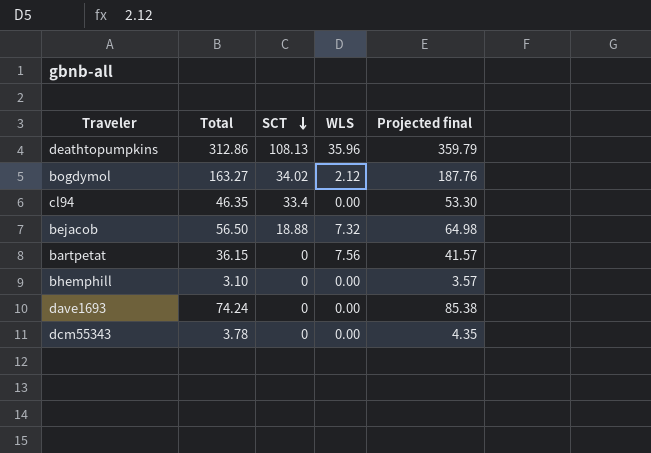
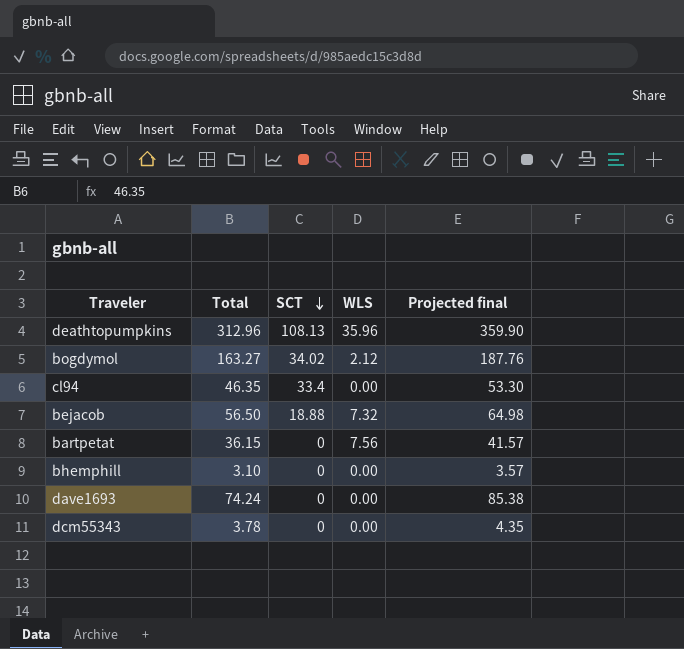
deathtopumpkins | Total: 312.86 -> 312.96
deathtopumpkins | Projected final: 359.79 -> 359.90

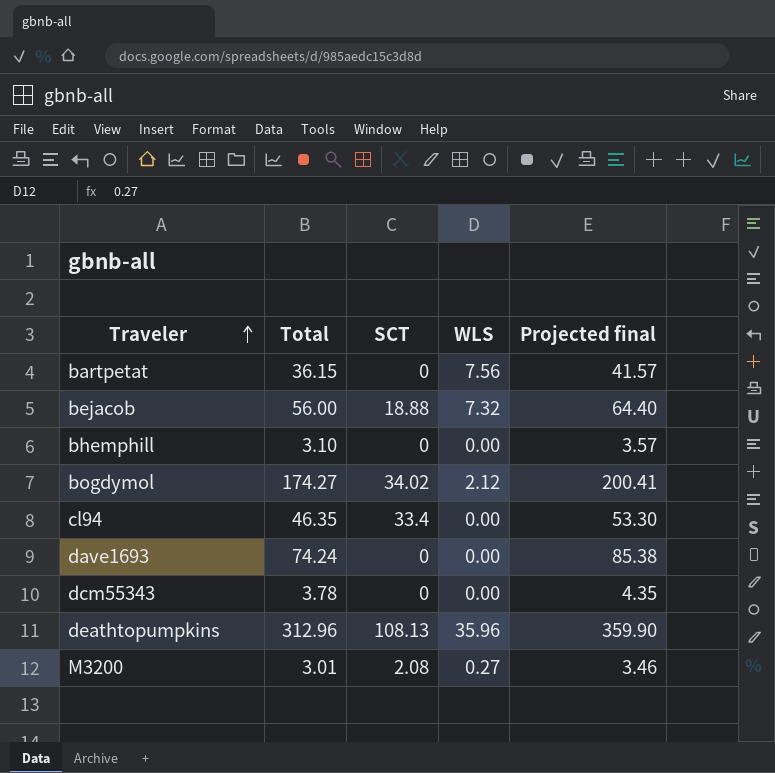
row order: SCT descending -> Traveler ascending
bejacob | Total: 56.50 -> 56.00
bejacob | Projected final: 64.98 -> 64.40
bogdymol | Total: 163.27 -> 174.27
bogdymol | Projected final: 187.76 -> 200.41
row M3200: none -> 3.01 | 2.08 | 0.27 | 3.46

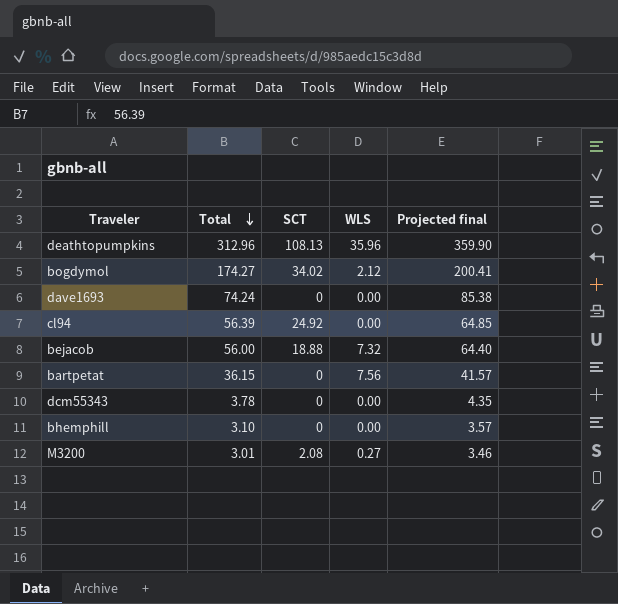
row order: Traveler ascending -> Total descending
cl94 | Total: 46.35 -> 56.39
cl94 | SCT: 33.4 -> 24.92
cl94 | Projected final: 53.30 -> 64.85

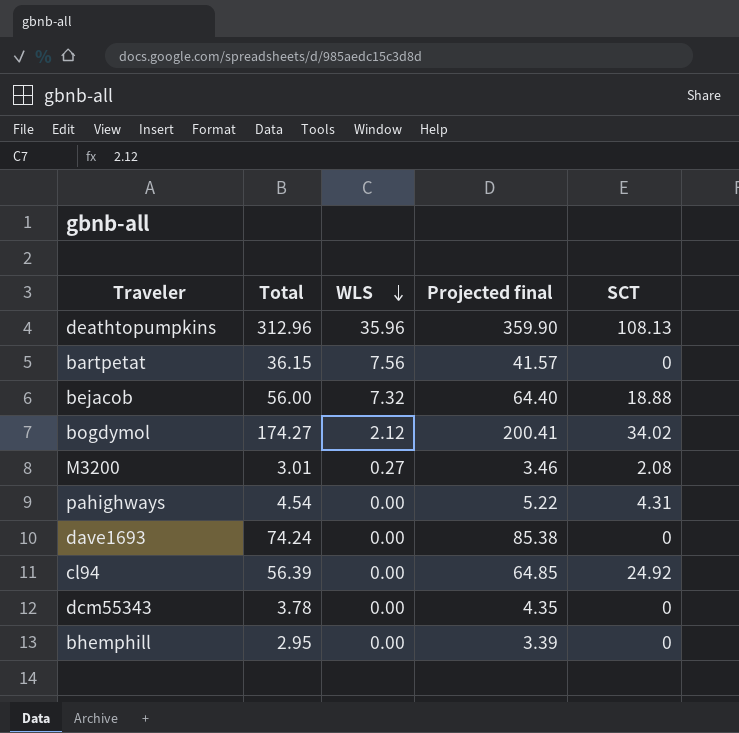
row order: Total descending -> WLS descending
column SCT | position: 3 -> 5
row pahighways: none -> 4.54 | 0.00 | 5.22 | 4.31
bhemphill | Total: 3.10 -> 2.95
bhemphill | Projected final: 3.57 -> 3.39

